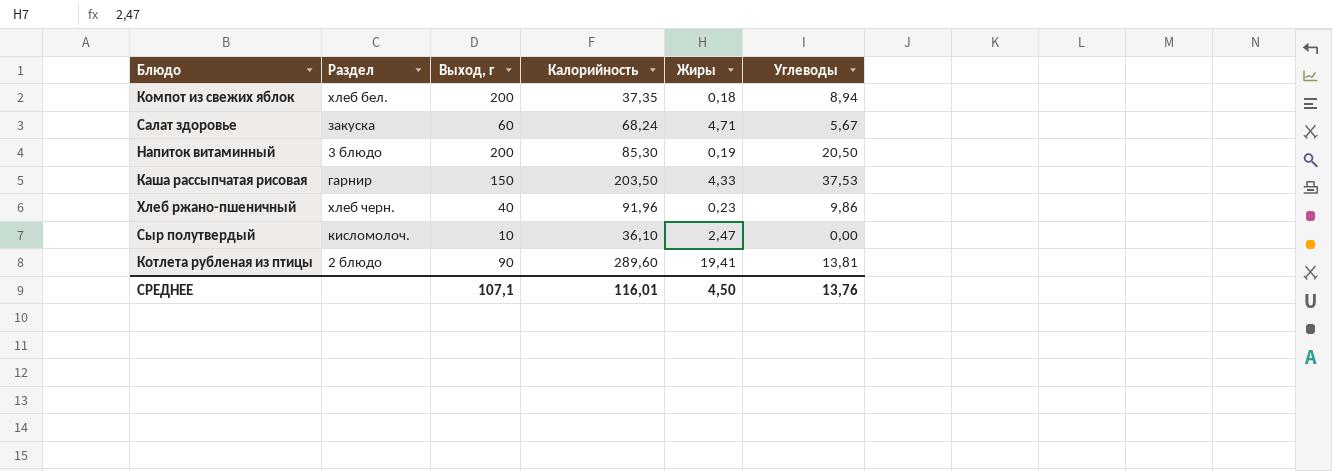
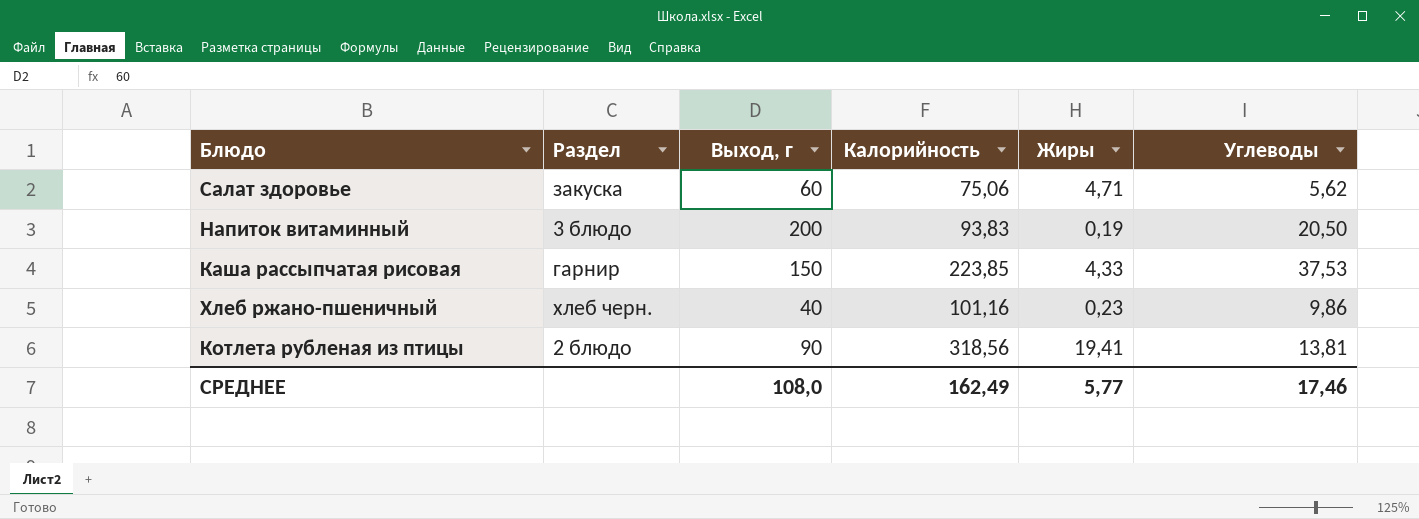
row Компот из свежих яблок: хлеб бел. | 200 | 37,35 | 0,18 | 8,94 -> none
row Сыр полутвердый: кисломолоч. | 10 | 36,10 | 2,47 | 0,00 -> none
Салат здоровье | Калорийность: 68,24 -> 75,06
Салат здоровье | Углеводы: 5,67 -> 5,62
Напиток витаминный | Калорийность: 85,30 -> 93,83
Каша рассыпчатая рисовая | Калорийность: 203,50 -> 223,85
Хлеб ржано-пшеничный | Калорийность: 91,96 -> 101,16
Котлета рубленая из птицы | Калорийность: 289,60 -> 318,56
СРЕДНЕЕ | Выход, г: 107,1 -> 108,0
СРЕДНЕЕ | Калорийность: 116,01 -> 162,49
СРЕДНЕЕ | Жиры: 4,50 -> 5,77
СРЕДНЕЕ | Углеводы: 13,76 -> 17,46

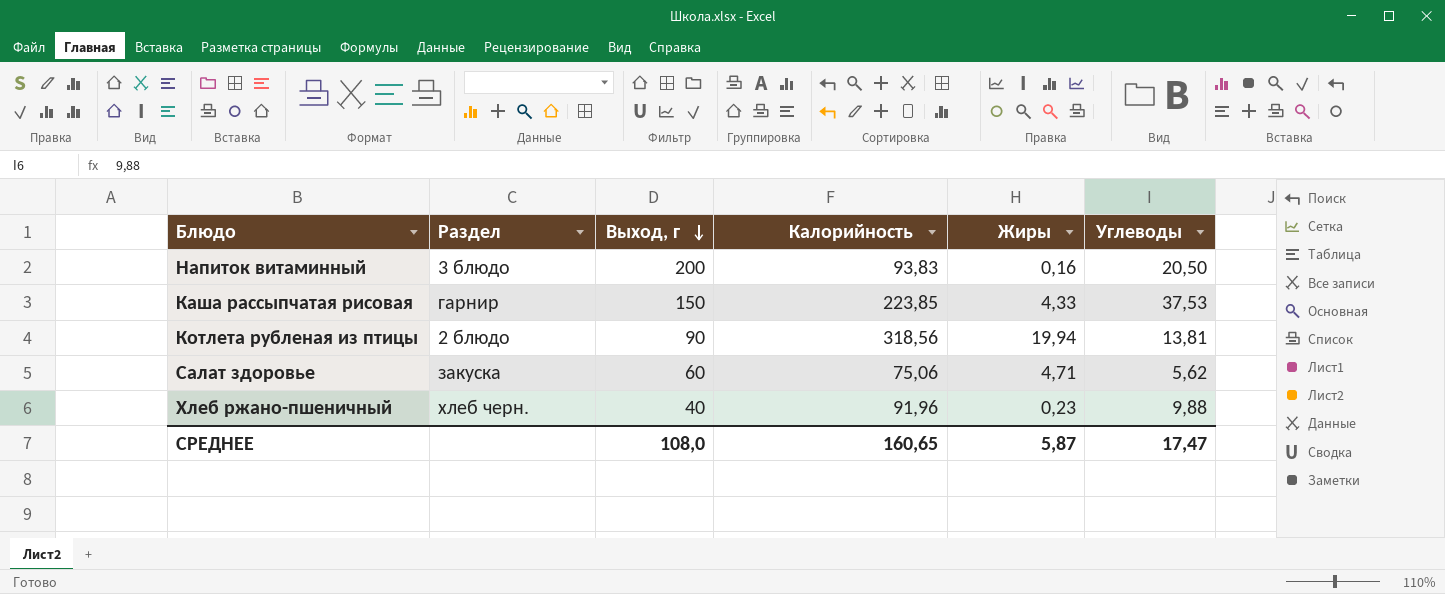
row order: none -> Выход, г descending
Напиток витаминный | Жиры: 0,19 -> 0,16
Котлета рубленая из птицы | Жиры: 19,41 -> 19,94
Хлеб ржано-пшеничный | Калорийность: 101,16 -> 91,96
Хлеб ржано-пшеничный | Углеводы: 9,86 -> 9,88
СРЕДНЕЕ | Калорийность: 162,49 -> 160,65
СРЕДНЕЕ | Жиры: 5,77 -> 5,87
СРЕДНЕЕ | Углеводы: 17,46 -> 17,47

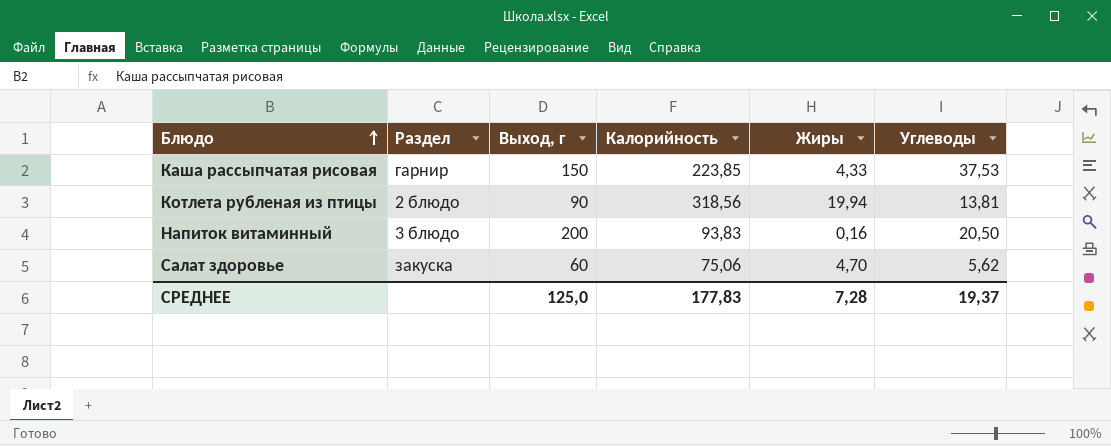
row order: Выход, г descending -> Блюдо ascending
row Хлеб ржано-пшеничный: хлеб черн. | 40 | 91,96 | 0,23 | 9,88 -> none
Салат здоровье | Жиры: 4,71 -> 4,70
СРЕДНЕЕ | Выход, г: 108,0 -> 125,0
СРЕДНЕЕ | Калорийность: 160,65 -> 177,83
СРЕДНЕЕ | Жиры: 5,87 -> 7,28
СРЕДНЕЕ | Углеводы: 17,47 -> 19,37

